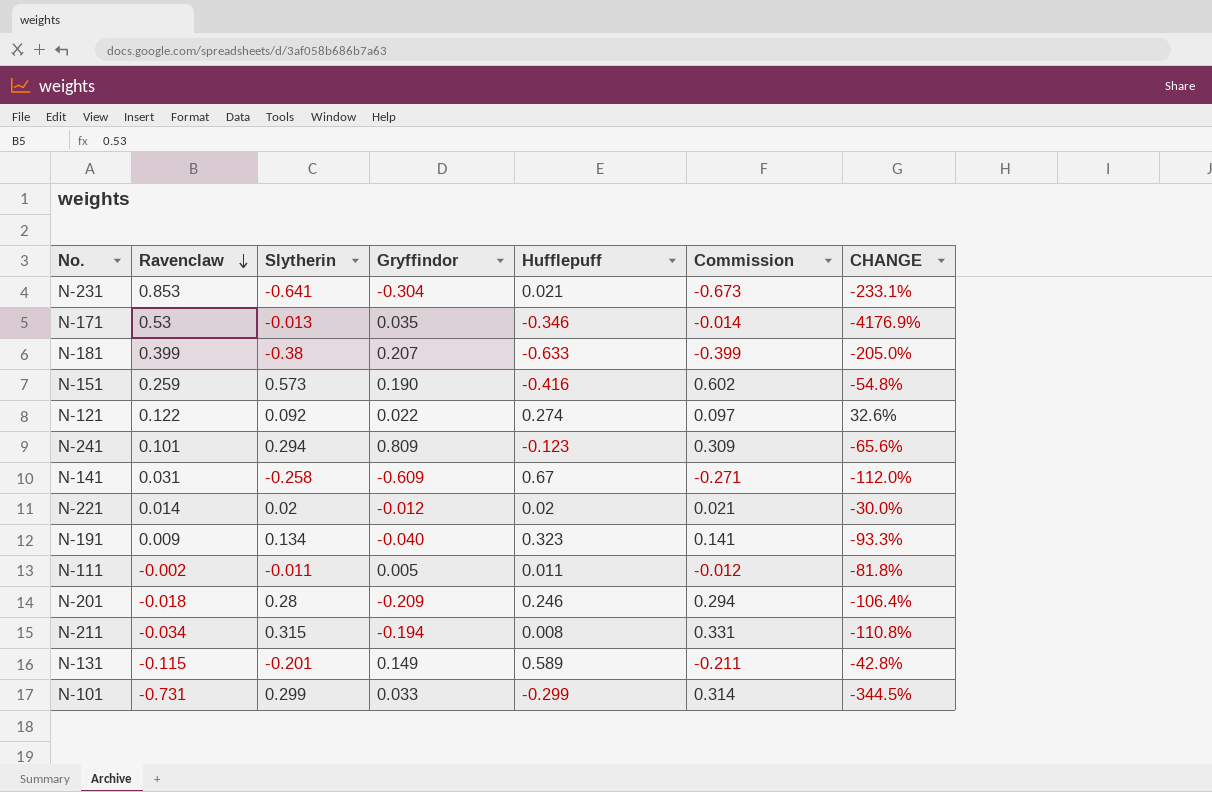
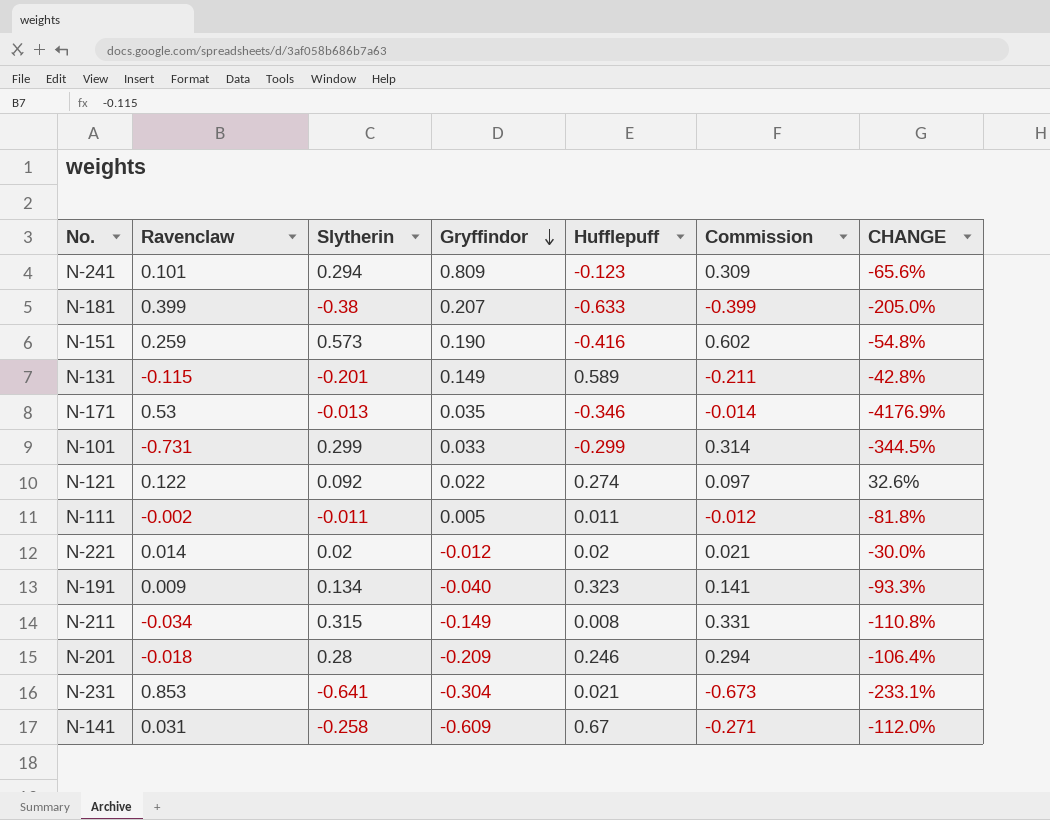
row order: Ravenclaw descending -> Gryffindor descending
N-211 | Gryffindor: -0.194 -> -0.149

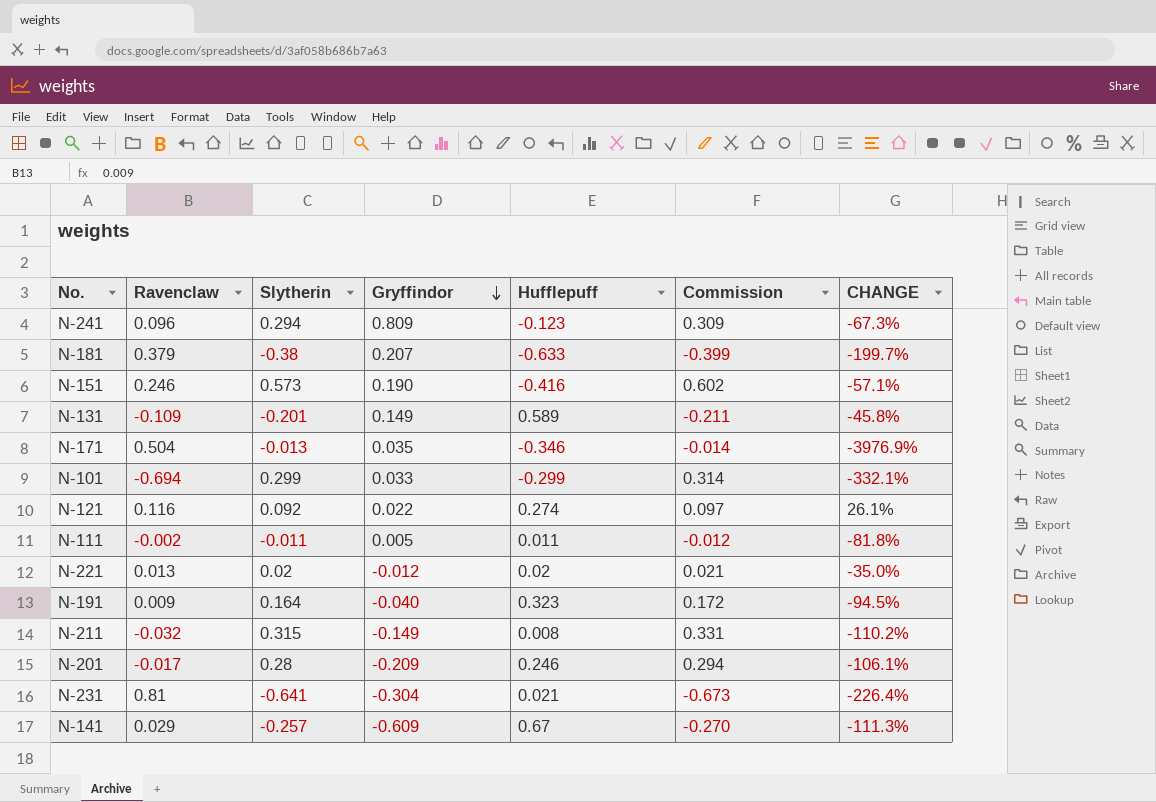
N-241 | Ravenclaw: 0.101 -> 0.096
N-241 | CHANGE: -65.6% -> -67.3%
N-181 | Ravenclaw: 0.399 -> 0.379
N-181 | CHANGE: -205.0% -> -199.7%
N-151 | Ravenclaw: 0.259 -> 0.246
N-151 | CHANGE: -54.8% -> -57.1%
N-131 | Ravenclaw: -0.115 -> -0.109
N-131 | CHANGE: -42.8% -> -45.8%
N-171 | Ravenclaw: 0.53 -> 0.504
N-171 | CHANGE: -4176.9% -> -3976.9%
N-101 | Ravenclaw: -0.731 -> -0.694
N-101 | CHANGE: -344.5% -> -332.1%
N-121 | Ravenclaw: 0.122 -> 0.116
N-121 | CHANGE: 32.6% -> 26.1%
N-221 | Ravenclaw: 0.014 -> 0.013
N-221 | CHANGE: -30.0% -> -35.0%
N-191 | Slytherin: 0.134 -> 0.164
N-191 | Commission: 0.141 -> 0.172
N-191 | CHANGE: -93.3% -> -94.5%
N-211 | Ravenclaw: -0.034 -> -0.032
N-211 | CHANGE: -110.8% -> -110.2%
N-201 | Ravenclaw: -0.018 -> -0.017
N-201 | CHANGE: -106.4% -> -106.1%
N-231 | Ravenclaw: 0.853 -> 0.81
N-231 | CHANGE: -233.1% -> -226.4%
N-141 | Ravenclaw: 0.031 -> 0.029
N-141 | Slytherin: -0.258 -> -0.257
N-141 | Commission: -0.271 -> -0.270
N-141 | CHANGE: -112.0% -> -111.3%

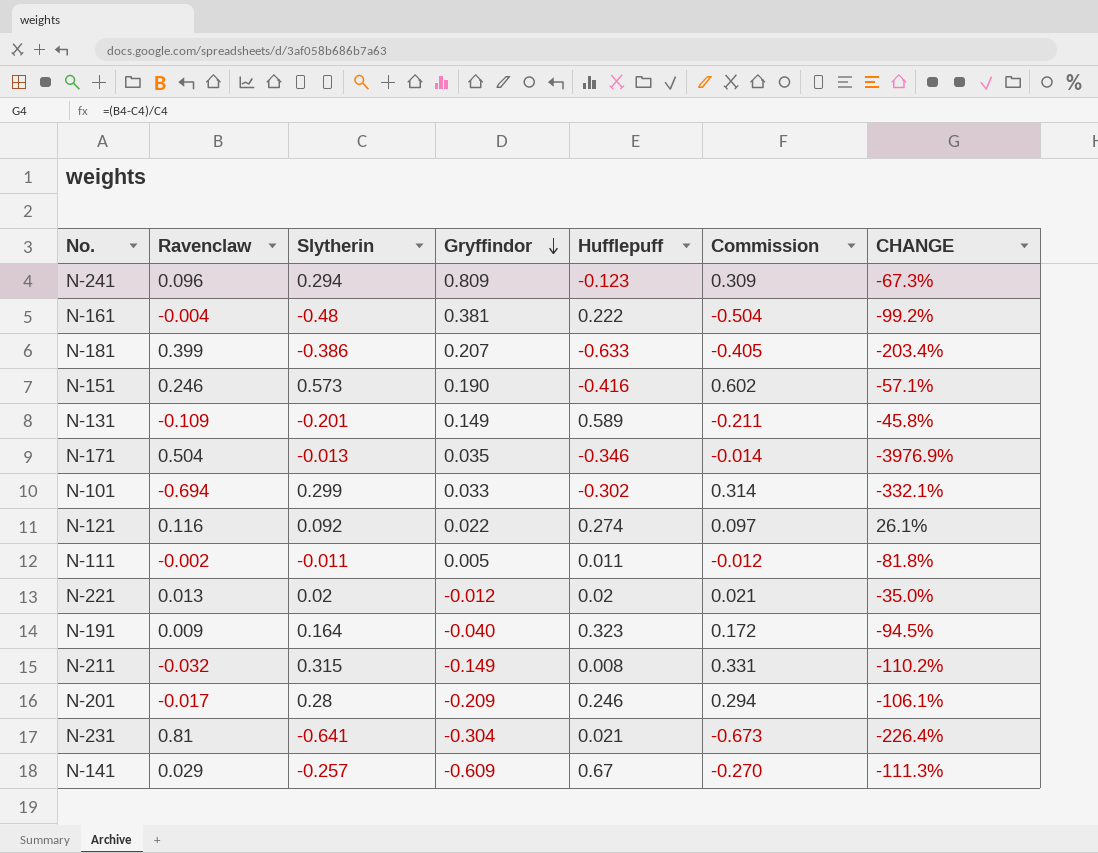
row N-161: none -> -0.004 | -0.48 | 0.381 | 0.222 | -0.504 | -99.2%
N-181 | Ravenclaw: 0.379 -> 0.399
N-181 | Slytherin: -0.38 -> -0.386
N-181 | Commission: -0.399 -> -0.405
N-181 | CHANGE: -199.7% -> -203.4%
N-101 | Hufflepuff: -0.299 -> -0.302

